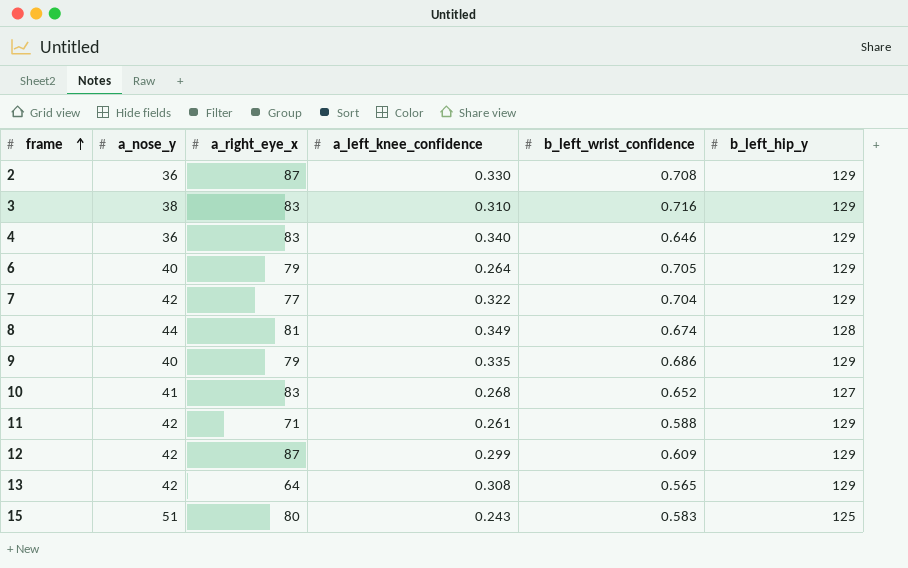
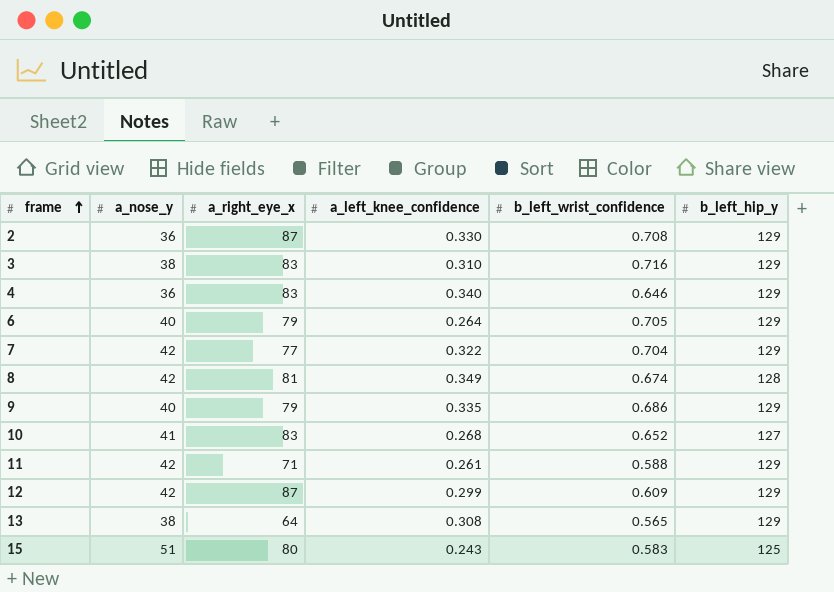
8 | a_nose_y: 44 -> 42
13 | a_nose_y: 42 -> 38

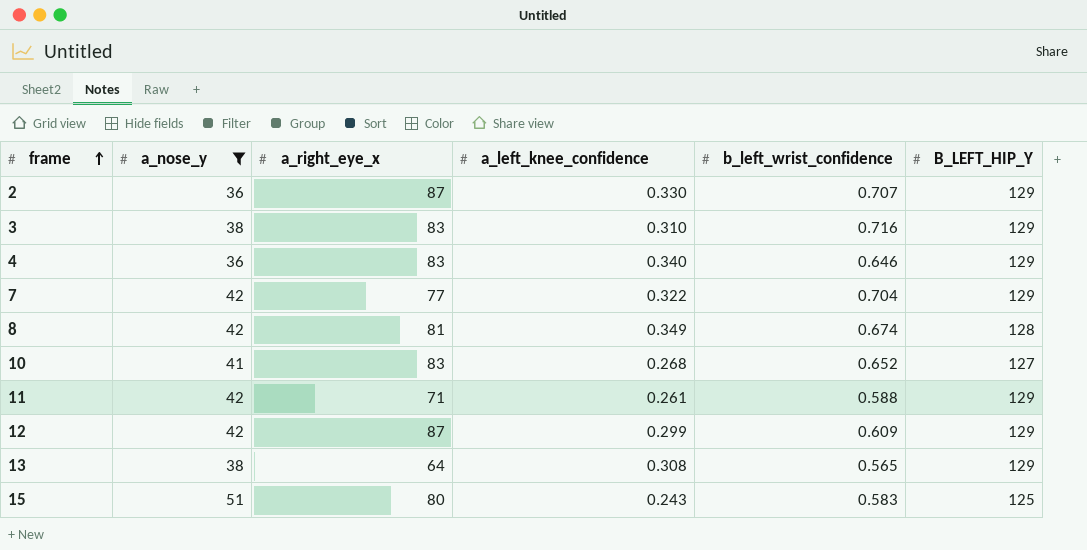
filter: none -> a_nose_y != 40
column name: b_left_hip_y -> B_LEFT_HIP_Y
2 | b_left_wrist_confidence: 0.708 -> 0.707

